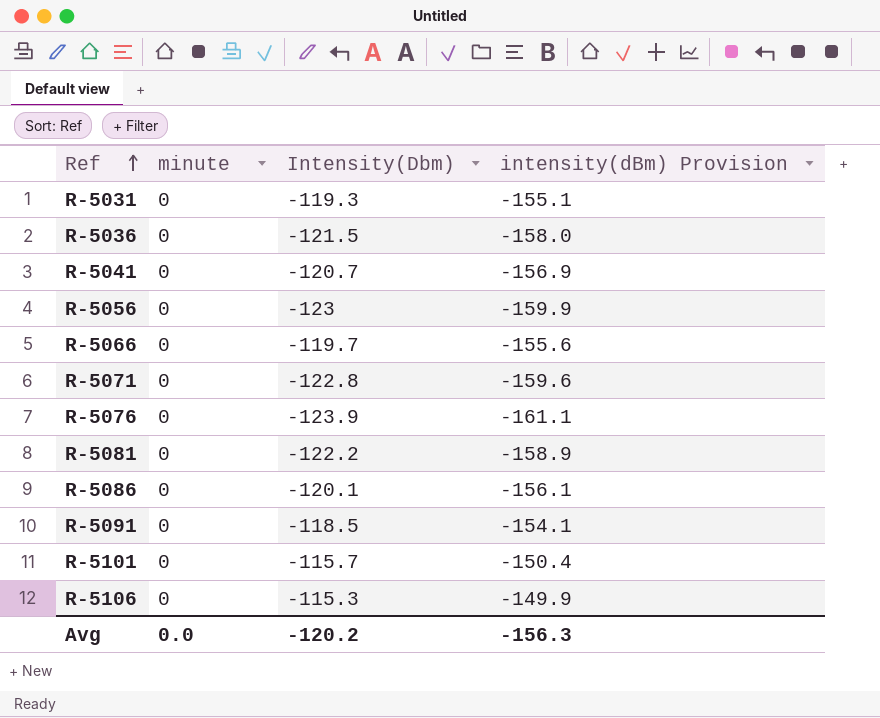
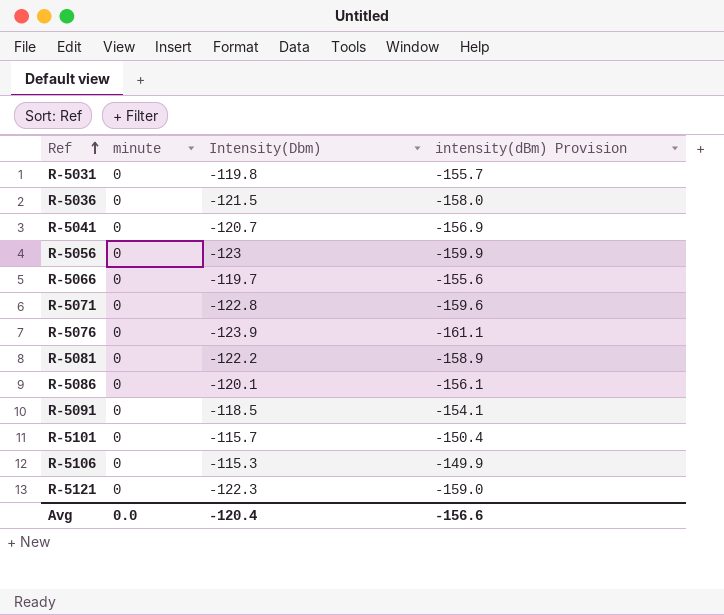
R-5031 | Intensity(Dbm): -119.3 -> -119.8
R-5031 | intensity(dBm) Provision: -155.1 -> -155.7
row R-5121: none -> 0 | -122.3 | -159.0
Avg | Intensity(Dbm): -120.2 -> -120.4
Avg | intensity(dBm) Provision: -156.3 -> -156.6

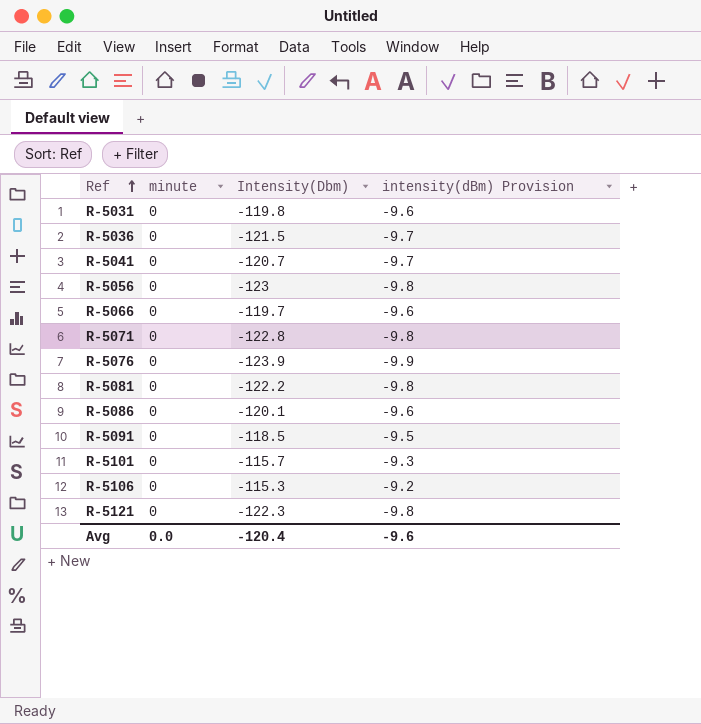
column intensity(dBm) Provision | formula: [Intensity(Dbm)] * 1.3 -> [Intensity(Dbm)] * 0.08
Avg | intensity(dBm) Provision: -156.6 -> -9.6

